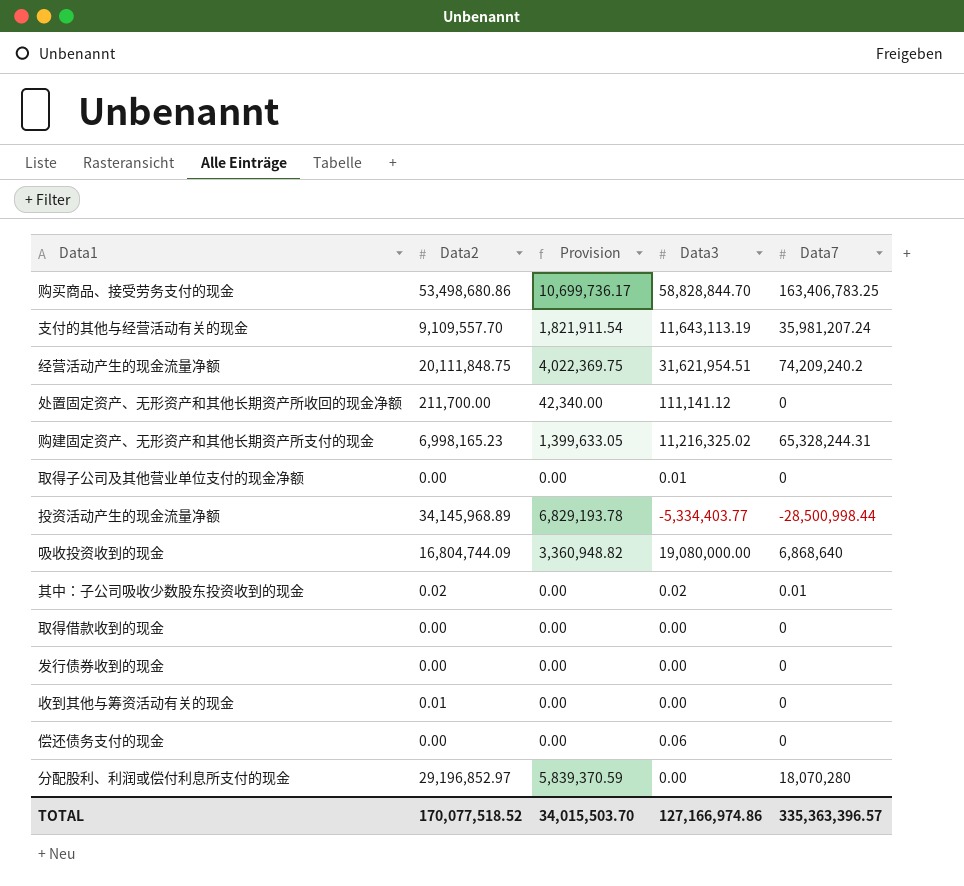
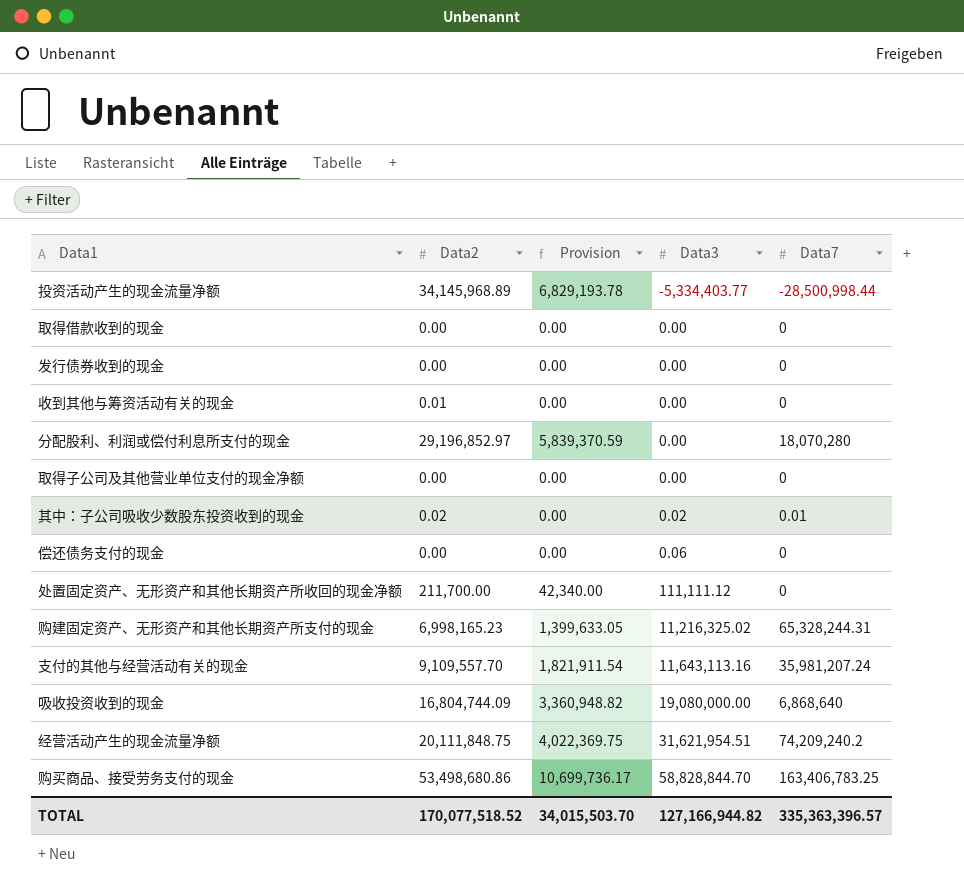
row order: none -> Data3 ascending
取得子公司及其他营业单位支付的现金净额 | Data3: 0.01 -> 0.00
处置固定资产、无形资产和其他长期资产所收回的现金净额 | Data3: 111,141.12 -> 111,111.12
支付的其他与经营活动有关的现金 | Data3: 11,643,113.19 -> 11,643,113.16
TOTAL | Data3: 127,166,974.86 -> 127,166,944.82

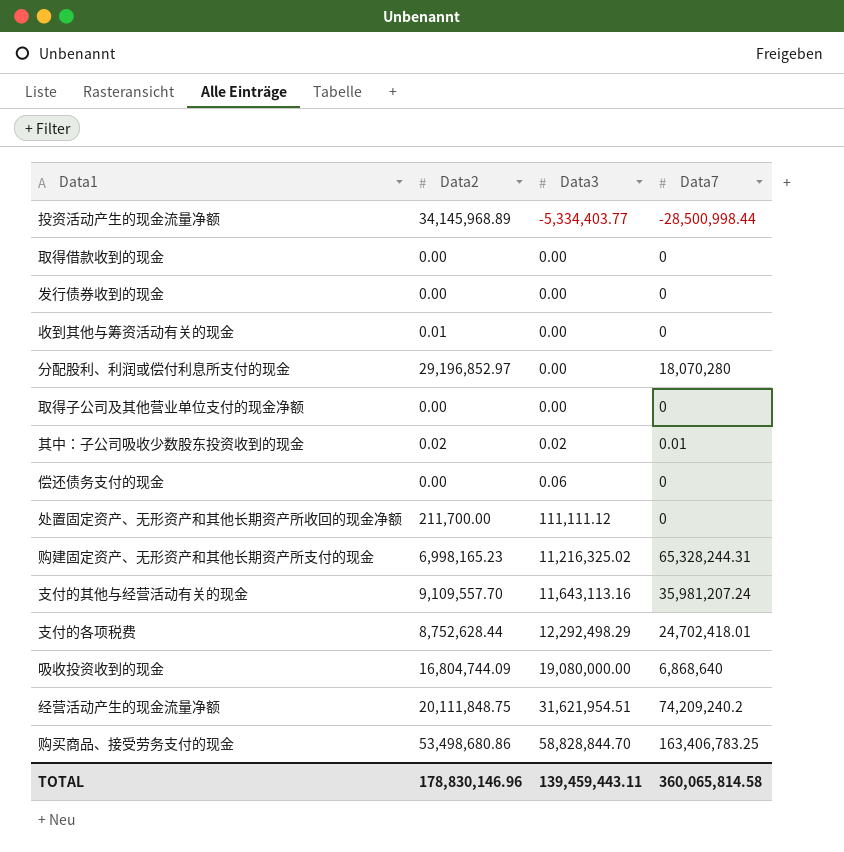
column Provision | formula: [Data2] * 0.2 -> none
row 支付的各项税费: none -> 8,752,628.44 | 12,292,498.29 | 24,702,418.01
TOTAL | Data2: 170,077,518.52 -> 178,830,146.96
TOTAL | Data3: 127,166,944.82 -> 139,459,443.11
TOTAL | Data7: 335,363,396.57 -> 360,065,814.58

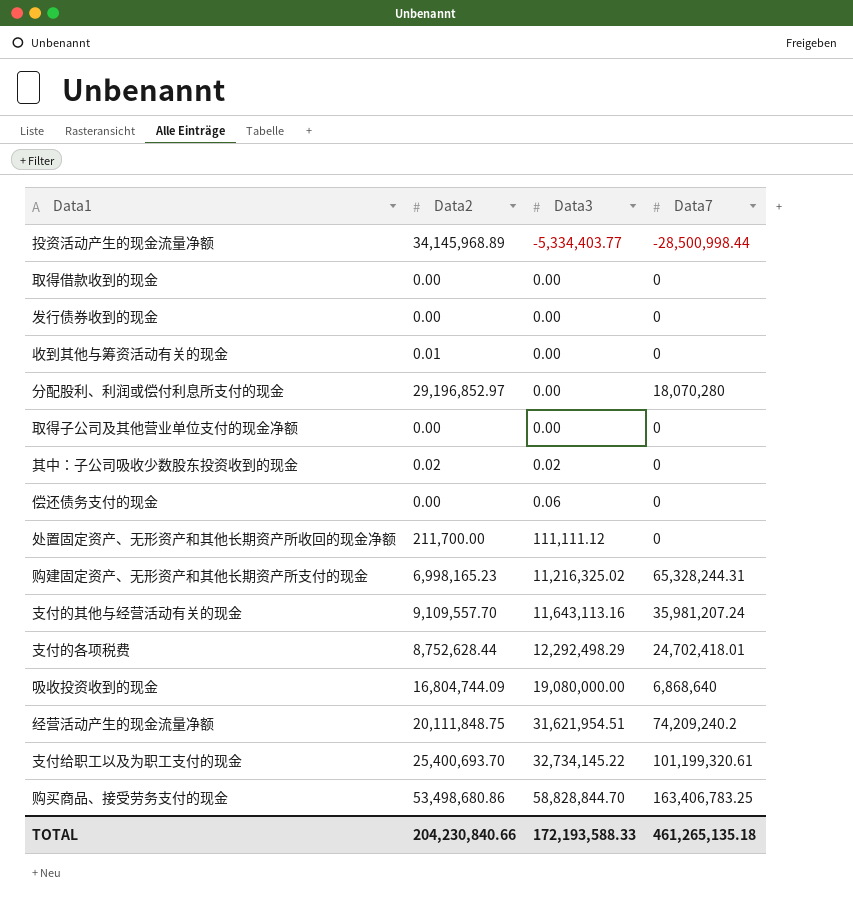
其中：子公司吸收少数股东投资收到的现金 | Data7: 0.01 -> 0
row 支付给职工以及为职工支付的现金: none -> 25,400,693.70 | 32,734,145.22 | 101,199,320.61
TOTAL | Data2: 178,830,146.96 -> 204,230,840.66
TOTAL | Data3: 139,459,443.11 -> 172,193,588.33
TOTAL | Data7: 360,065,814.58 -> 461,265,135.18

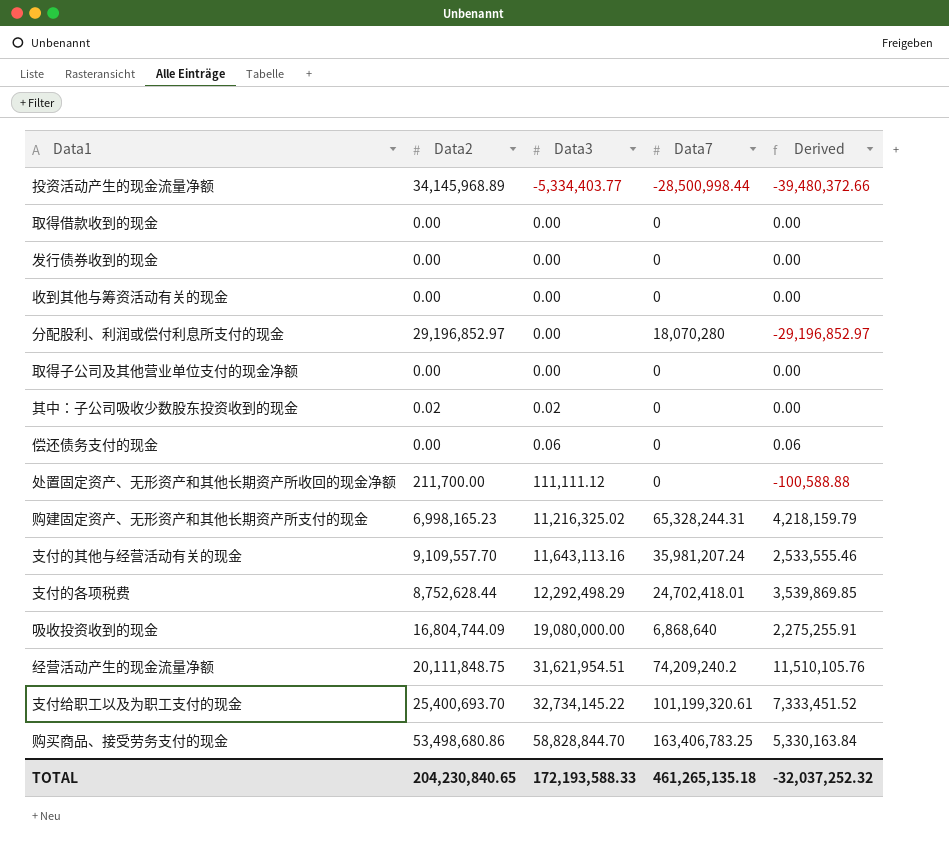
column Derived | formula: none -> [Data3] - [Data2]
收到其他与筹资活动有关的现金 | Data2: 0.01 -> 0.00
TOTAL | Data2: 204,230,840.66 -> 204,230,840.65

